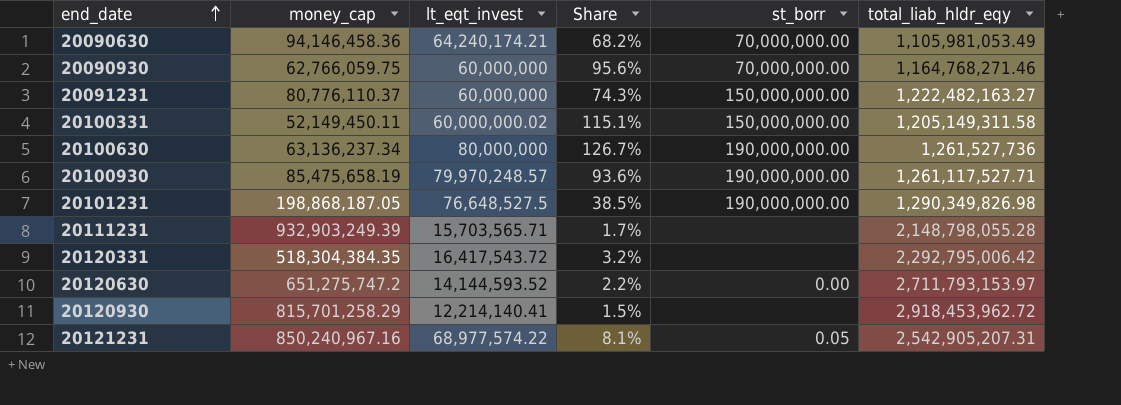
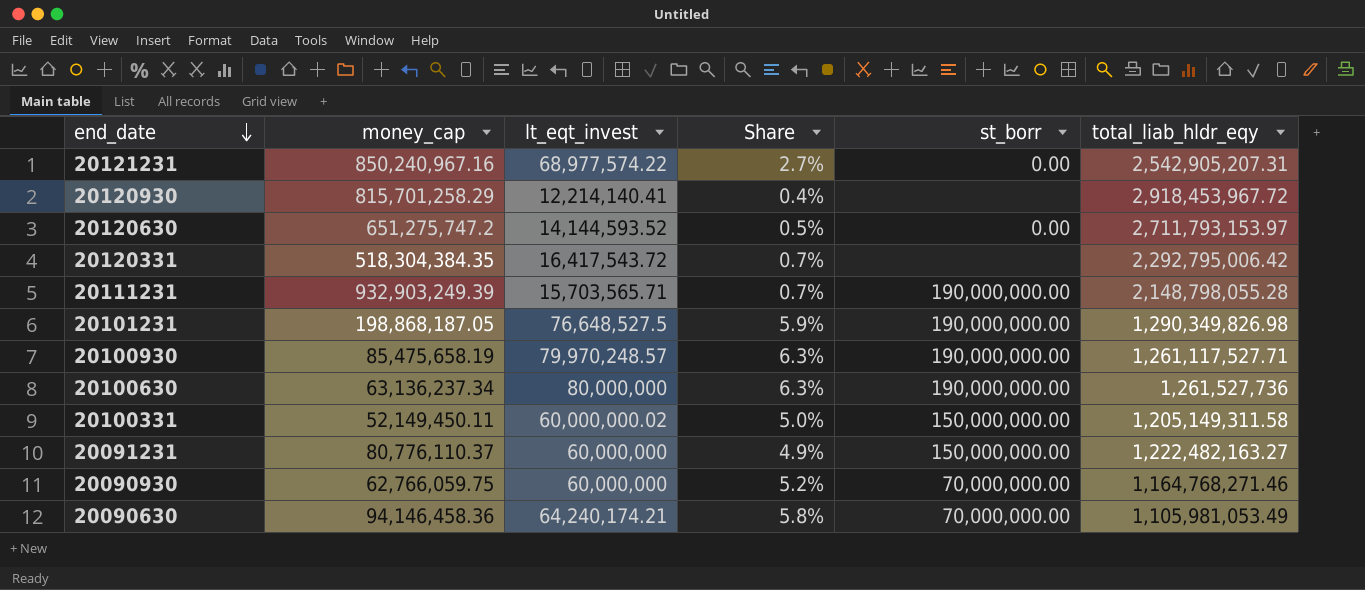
row order: end_date ascending -> end_date descending
column Share | formula: [lt_eqt_invest] / [money_cap] -> [lt_eqt_invest] / [total_liab_hldr_eqy]
20121231 | st_borr: 0.05 -> 0.00
20120930 | total_liab_hldr_eqy: 2,918,453,962.72 -> 2,918,453,967.72
20111231 | st_borr: none -> 190,000,000.00

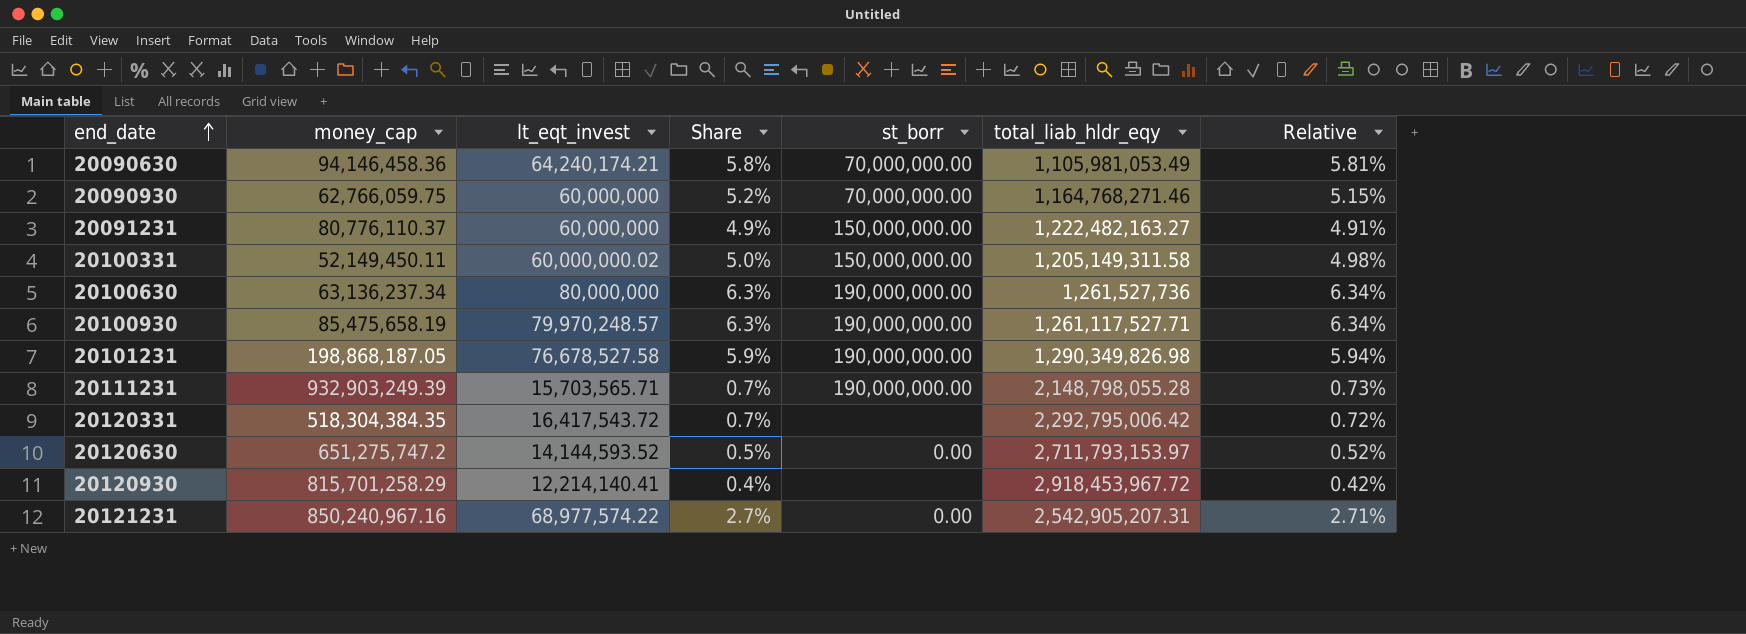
row order: end_date descending -> end_date ascending
column Relative | formula: none -> [lt_eqt_invest] / [total_liab_hldr_eqy]
20101231 | lt_eqt_invest: 76,648,527.5 -> 76,678,527.58

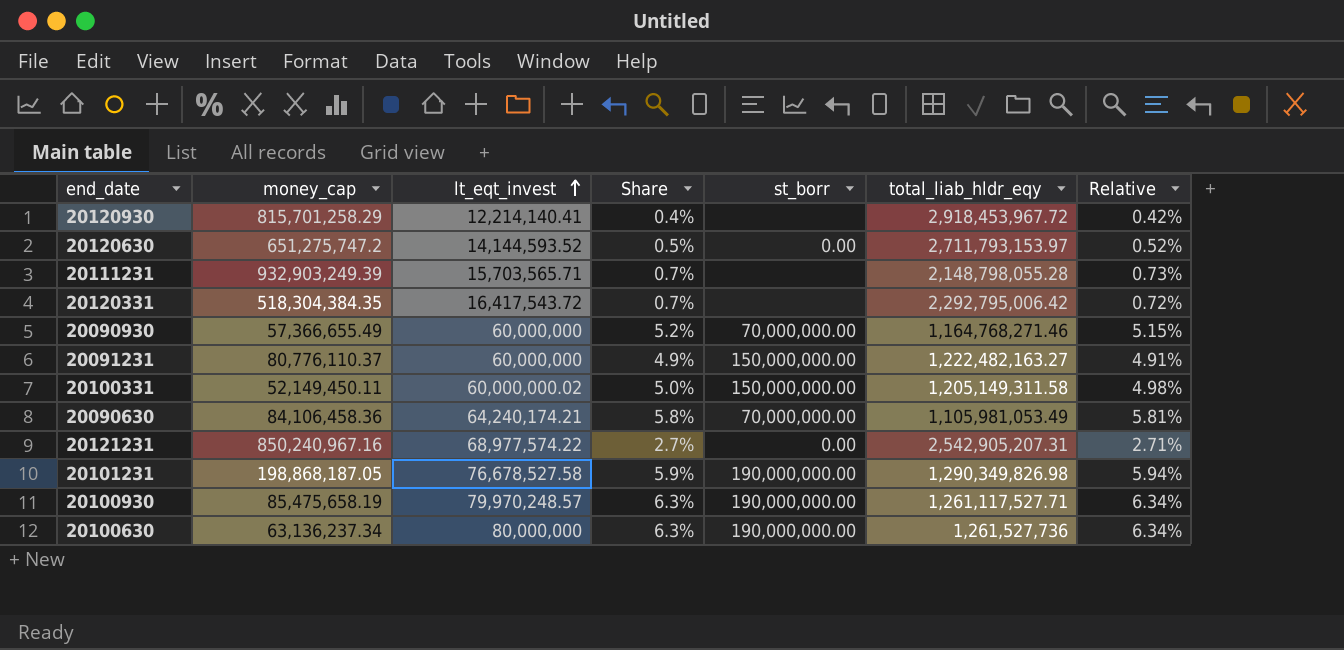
row order: end_date ascending -> lt_eqt_invest ascending
20111231 | st_borr: 190,000,000.00 -> none
20090930 | money_cap: 62,766,059.75 -> 57,366,655.49
20090630 | money_cap: 94,146,458.36 -> 84,106,458.36

